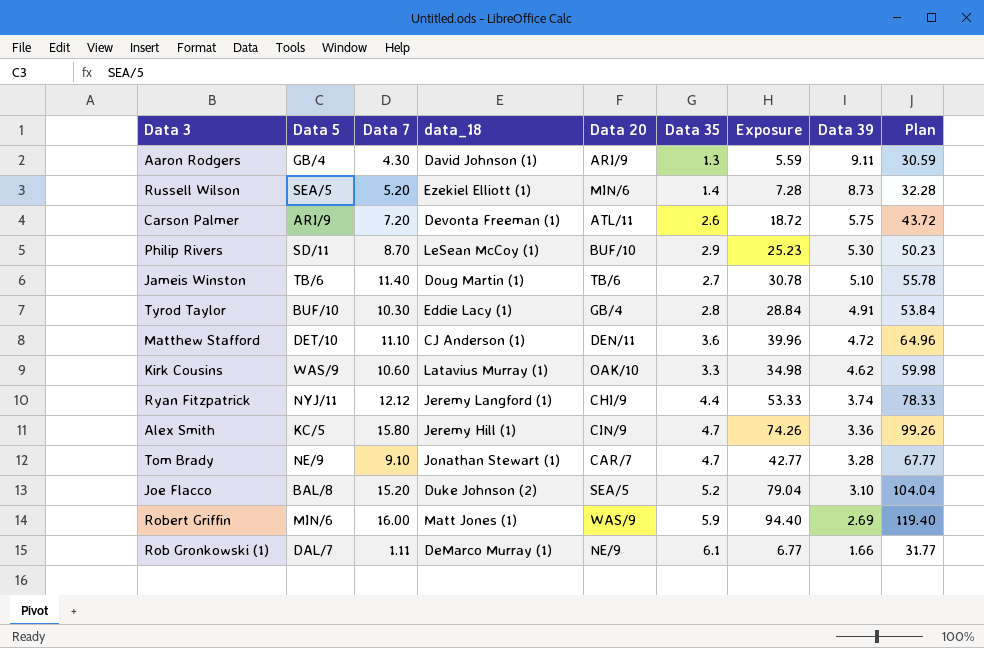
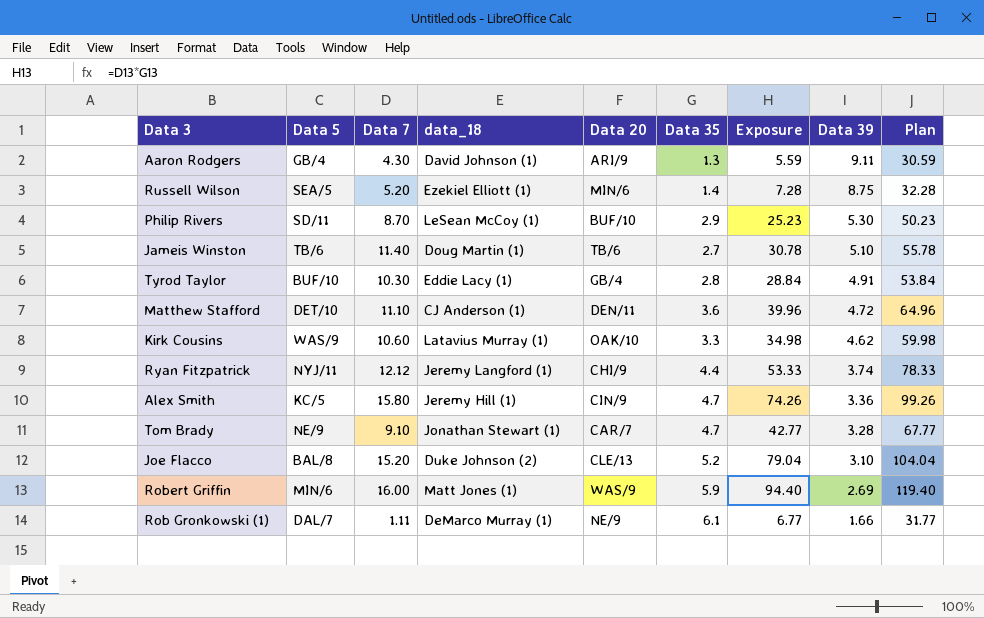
row Carson Palmer: ARI/9 | 7.20 | Devonta Freeman (1) | ATL/11 | 2.6 | 18.72 | 5.75 | 43.72 -> none
Russell Wilson | Data 39: 8.73 -> 8.75
Joe Flacco | Data 20: SEA/5 -> CLE/13

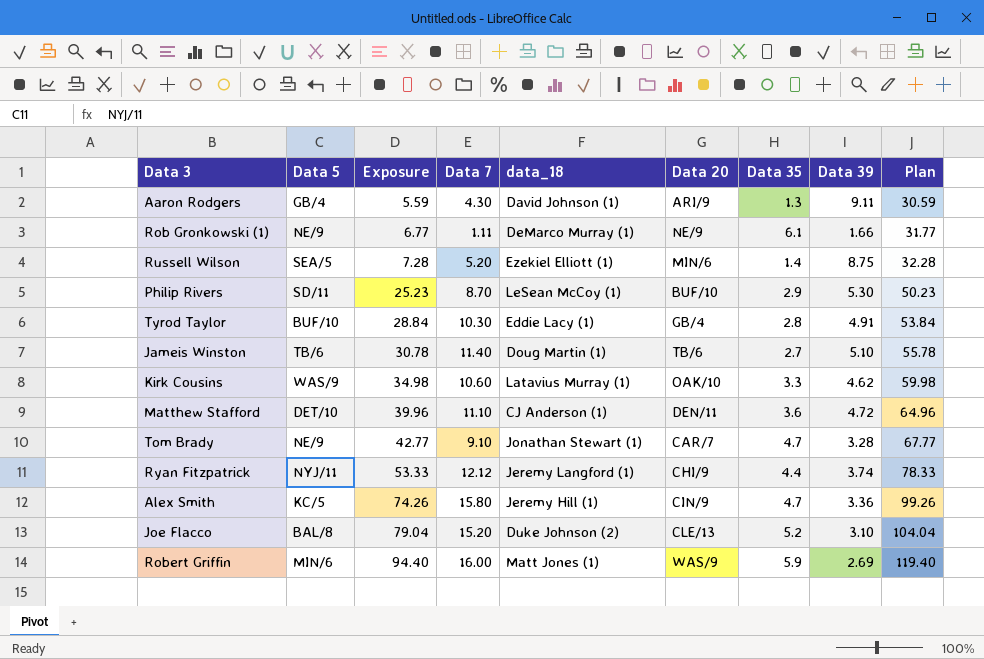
row order: Data 39 descending -> Exposure ascending
column Exposure | position: 7 -> 3
Rob Gronkowski (1) | Data 5: DAL/7 -> NE/9

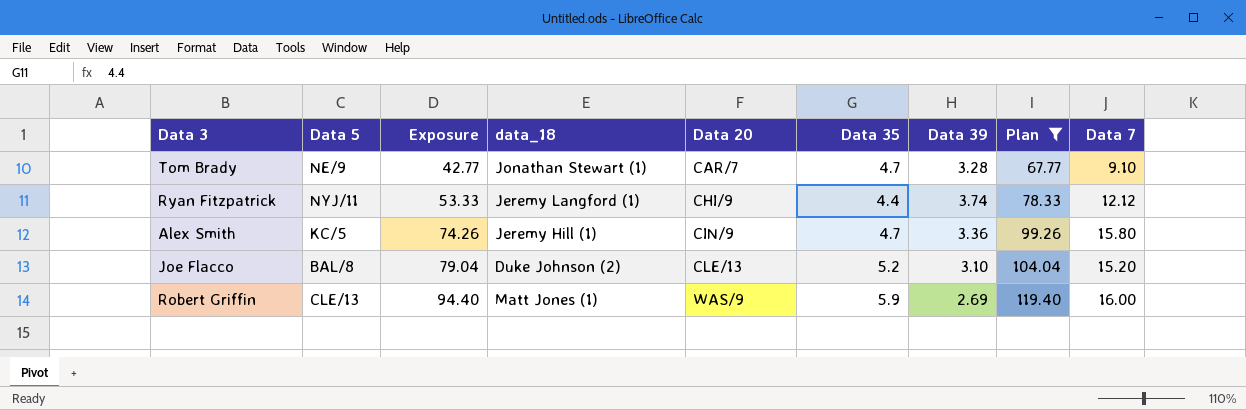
filter: none -> Plan >= 67.77
column Data 7 | position: 4 -> 9
Robert Griffin | Data 5: MIN/6 -> CLE/13

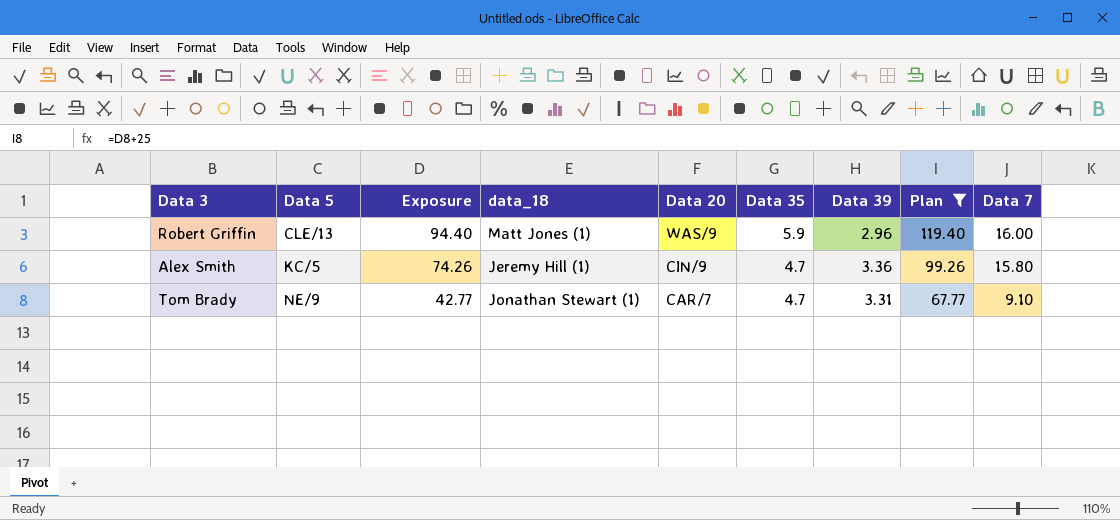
row order: Exposure ascending -> Data 5 ascending
row Ryan Fitzpatrick: NYJ/11 | 53.33 | Jeremy Langford (1) | CHI/9 | 4.4 | 3.74 | 78.33 | 12.12 -> none
row Joe Flacco: BAL/8 | 79.04 | Duke Johnson (2) | CLE/13 | 5.2 | 3.10 | 104.04 | 15.20 -> none
Robert Griffin | Data 39: 2.69 -> 2.96
Tom Brady | Data 39: 3.28 -> 3.31

